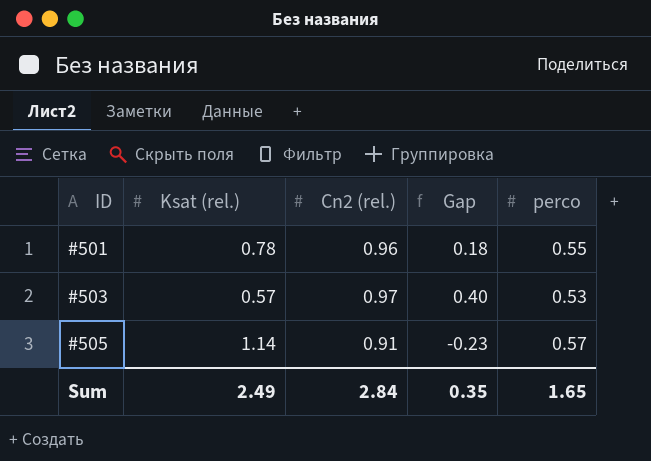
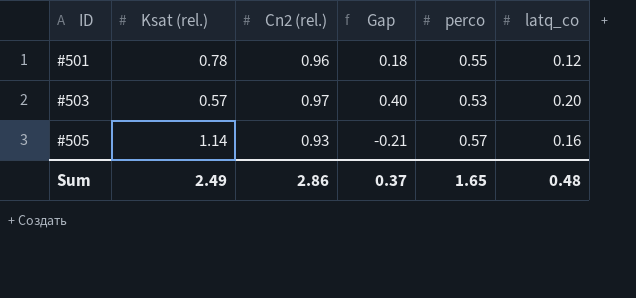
column latq_co | position: none -> 6
#505 | Cn2 (rel.): 0.91 -> 0.93
#505 | Gap: -0.23 -> -0.21
Sum | Cn2 (rel.): 2.84 -> 2.86
Sum | Gap: 0.35 -> 0.37

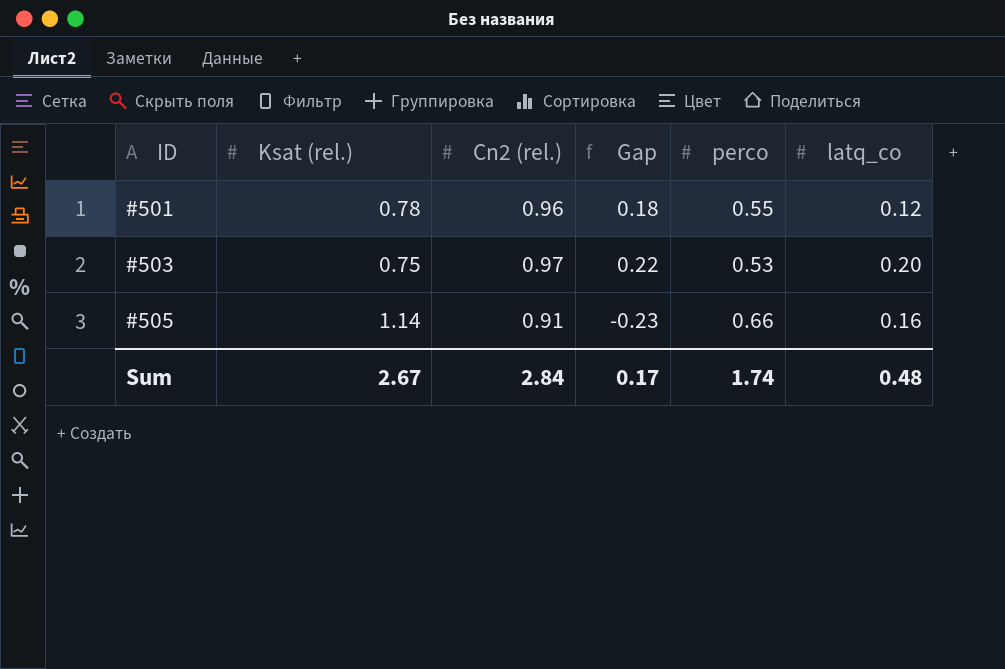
#503 | Ksat (rel.): 0.57 -> 0.75
#503 | Gap: 0.40 -> 0.22
#505 | Cn2 (rel.): 0.93 -> 0.91
#505 | Gap: -0.21 -> -0.23
#505 | perco: 0.57 -> 0.66
Sum | Ksat (rel.): 2.49 -> 2.67
Sum | Cn2 (rel.): 2.86 -> 2.84
Sum | Gap: 0.37 -> 0.17
Sum | perco: 1.65 -> 1.74

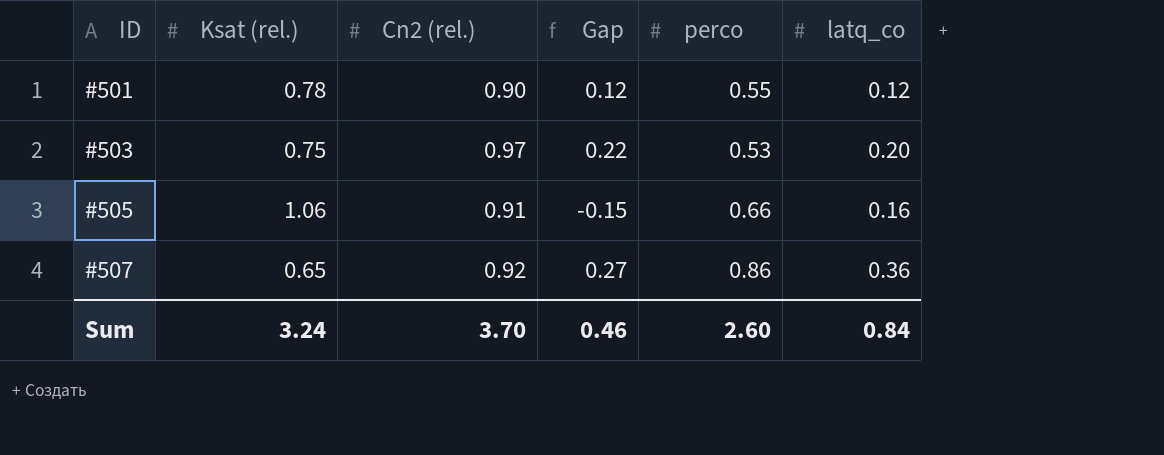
#501 | Cn2 (rel.): 0.96 -> 0.90
#501 | Gap: 0.18 -> 0.12
#505 | Ksat (rel.): 1.14 -> 1.06
#505 | Gap: -0.23 -> -0.15
row #507: none -> 0.65 | 0.92 | 0.27 | 0.86 | 0.36
Sum | Ksat (rel.): 2.67 -> 3.24
Sum | Cn2 (rel.): 2.84 -> 3.70
Sum | Gap: 0.17 -> 0.46
Sum | perco: 1.74 -> 2.60
Sum | latq_co: 0.48 -> 0.84

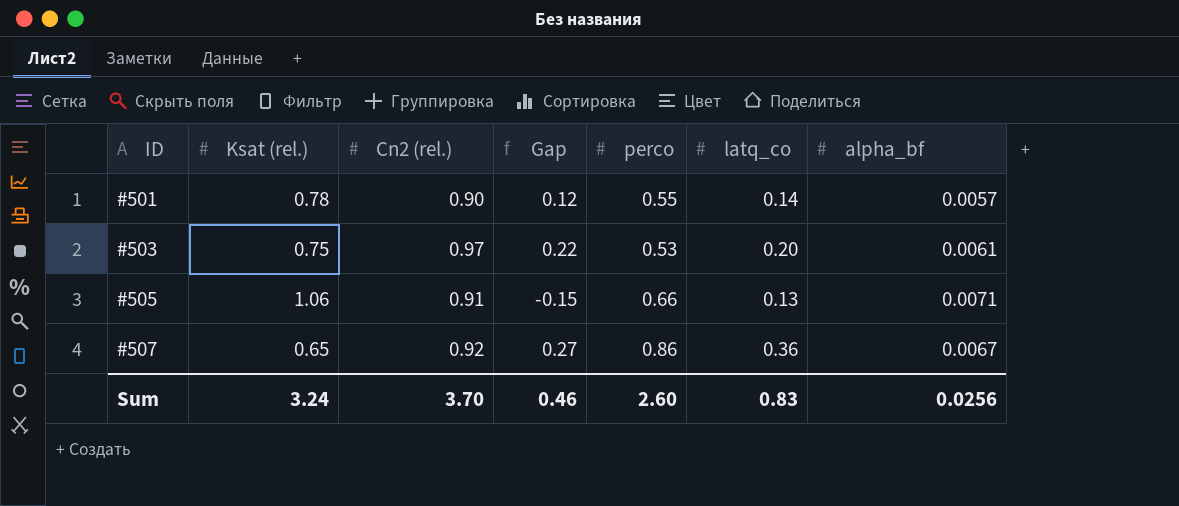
column alpha_bf | position: none -> 7
#501 | latq_co: 0.12 -> 0.14
#505 | latq_co: 0.16 -> 0.13
Sum | latq_co: 0.84 -> 0.83

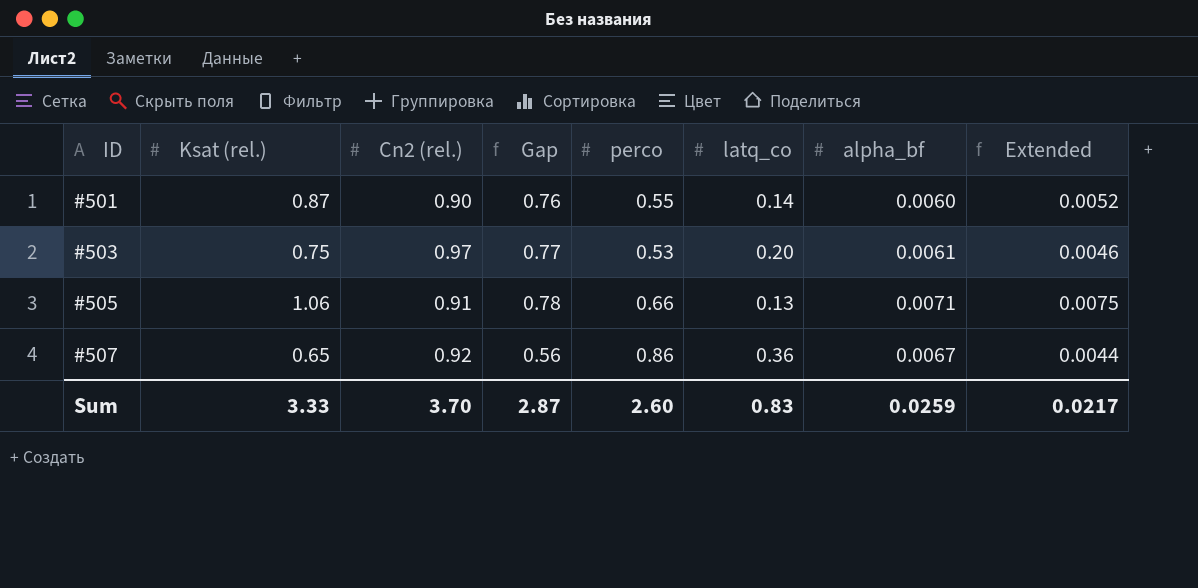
column Gap | formula: [Cn2 (rel.)] - [Ksat (rel.)] -> [Cn2 (rel.)] - [latq_co]
column Extended | formula: none -> [Ksat (rel.)] * [alpha_bf]
#501 | Ksat (rel.): 0.78 -> 0.87
#501 | alpha_bf: 0.0057 -> 0.0060
Sum | Ksat (rel.): 3.24 -> 3.33
Sum | Gap: 0.46 -> 2.87
Sum | alpha_bf: 0.0256 -> 0.0259

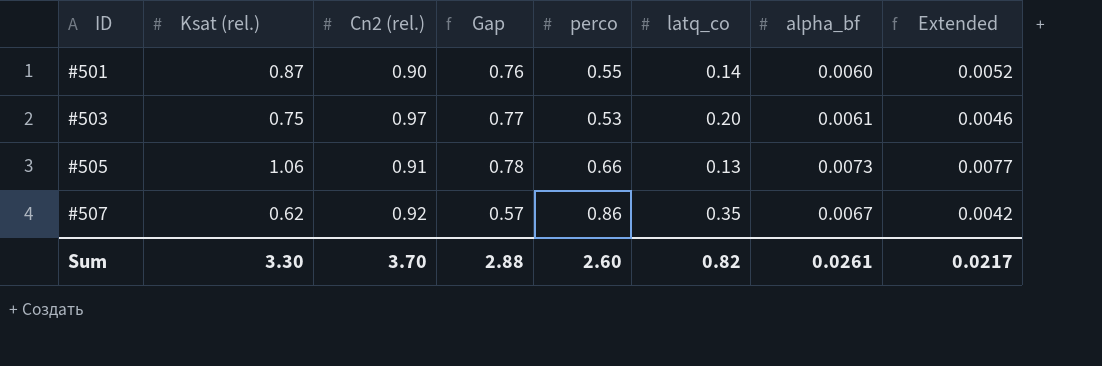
#505 | alpha_bf: 0.0071 -> 0.0073
#505 | Extended: 0.0075 -> 0.0077
#507 | Ksat (rel.): 0.65 -> 0.62
#507 | Gap: 0.56 -> 0.57
#507 | latq_co: 0.36 -> 0.35
#507 | Extended: 0.0044 -> 0.0042
Sum | Ksat (rel.): 3.33 -> 3.30
Sum | Gap: 2.87 -> 2.88
Sum | latq_co: 0.83 -> 0.82
Sum | alpha_bf: 0.0259 -> 0.0261

